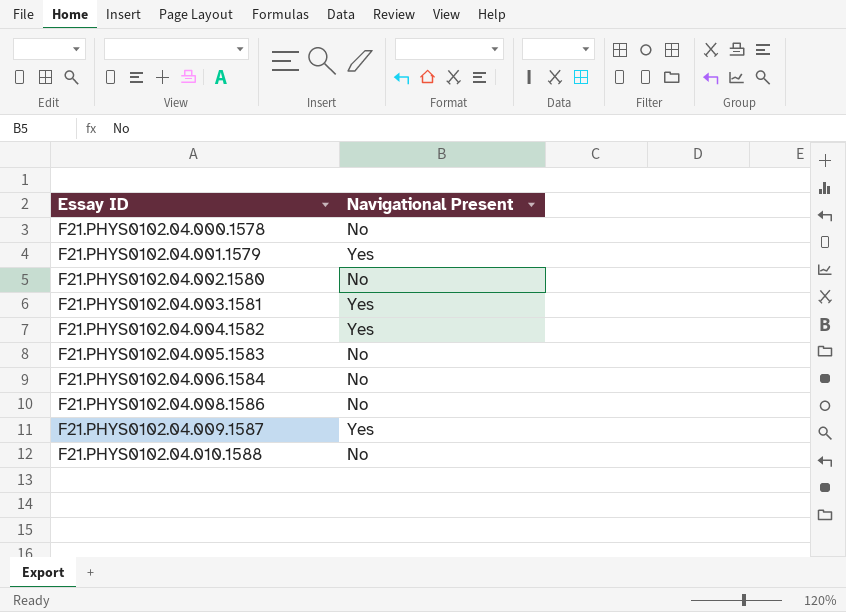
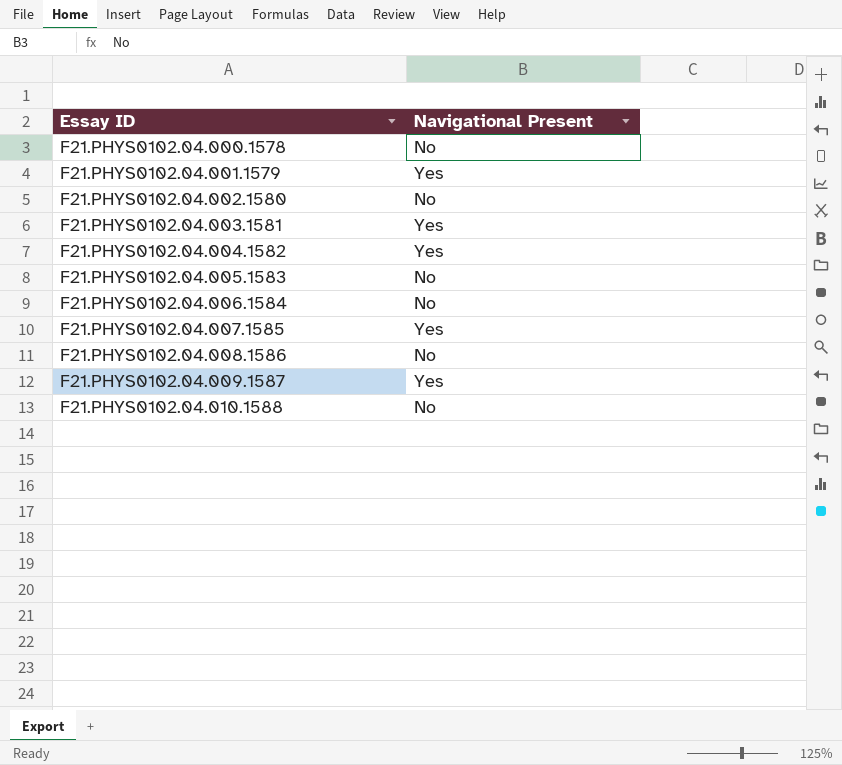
row F21.PHYS0102.04.007.1585: none -> Yes

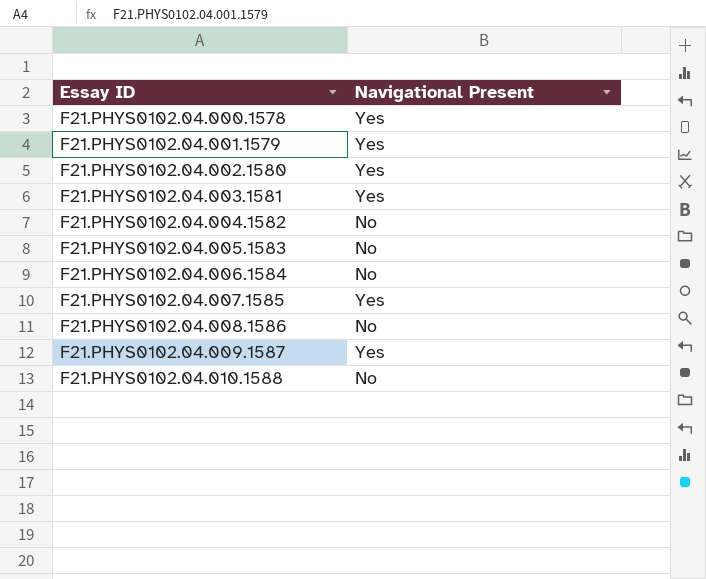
F21.PHYS0102.04.000.1578 | Navigational Present: No -> Yes
F21.PHYS0102.04.002.1580 | Navigational Present: No -> Yes
F21.PHYS0102.04.004.1582 | Navigational Present: Yes -> No

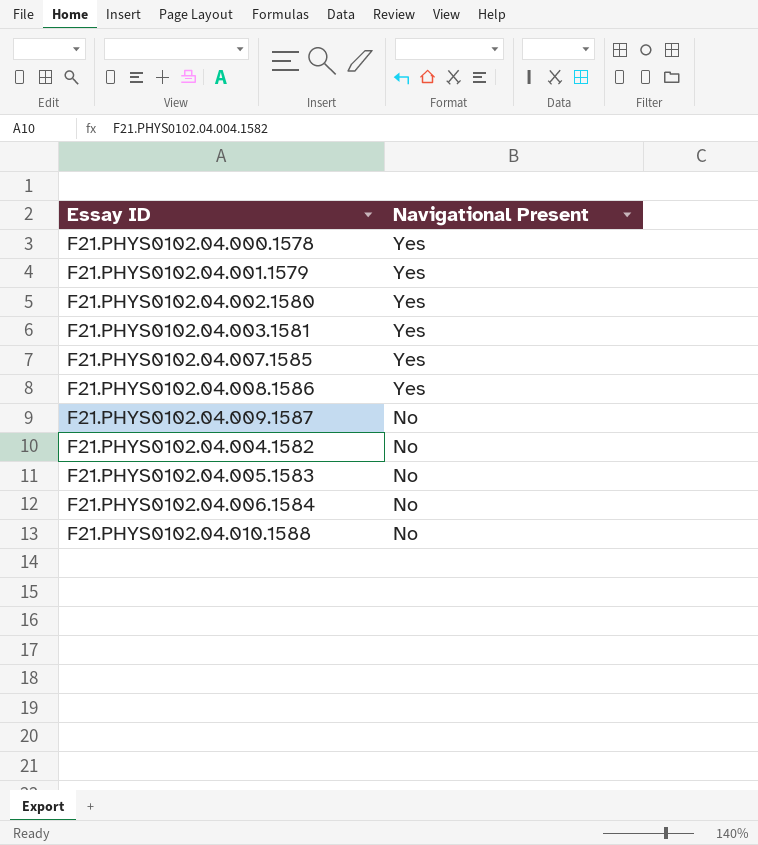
row order: Essay ID ascending -> Navigational Present descending
F21.PHYS0102.04.008.1586 | Navigational Present: No -> Yes
F21.PHYS0102.04.009.1587 | Navigational Present: Yes -> No

